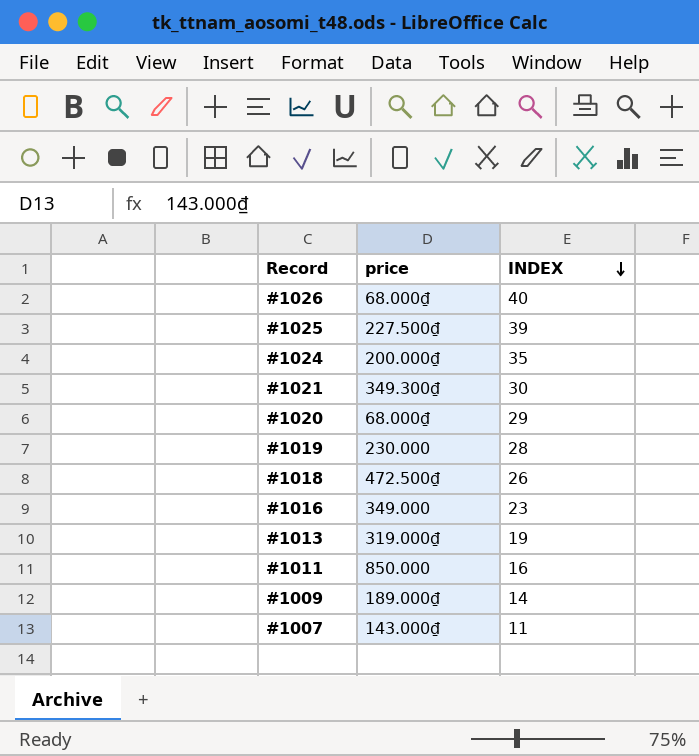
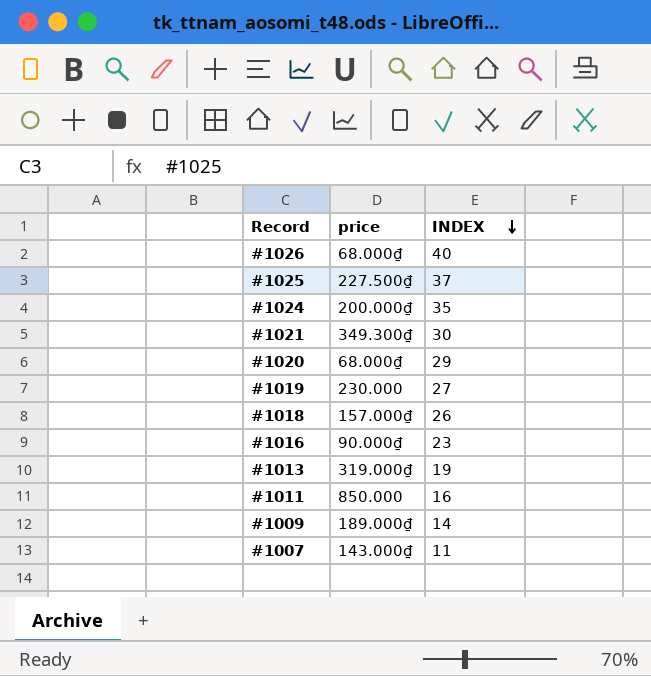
#1025 | INDEX: 39 -> 37
#1019 | INDEX: 28 -> 27
#1018 | price: 472.500₫ -> 157.000₫
#1016 | price: 349.000 -> 90.000₫

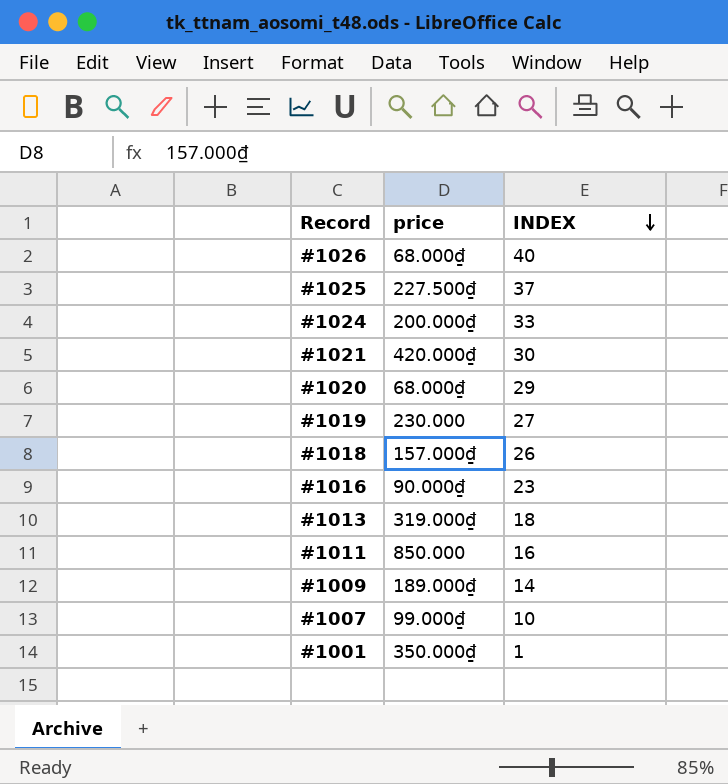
#1024 | INDEX: 35 -> 33
#1021 | price: 349.300₫ -> 420.000₫
#1013 | INDEX: 19 -> 18
#1007 | price: 143.000₫ -> 99.000₫
#1007 | INDEX: 11 -> 10
row #1001: none -> 350.000₫ | 1

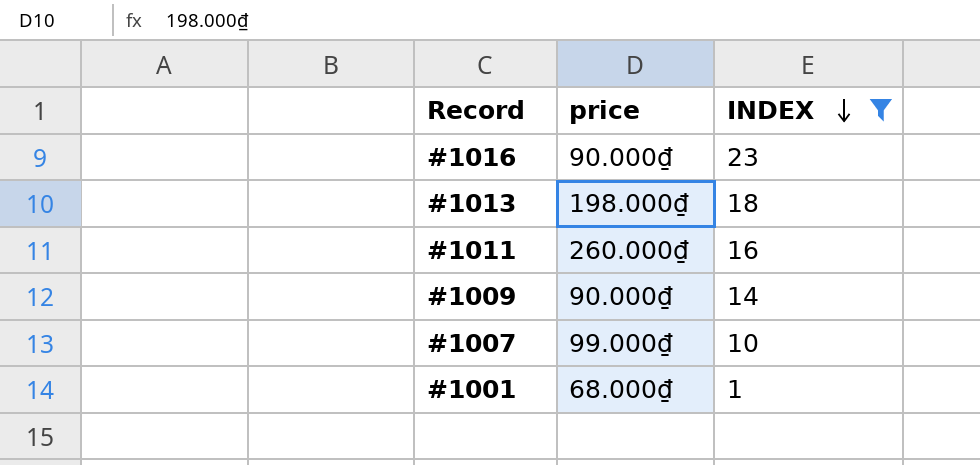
filter: none -> INDEX <= 23
#1013 | price: 319.000₫ -> 198.000₫
#1011 | price: 850.000 -> 260.000₫
#1009 | price: 189.000₫ -> 90.000₫
#1001 | price: 350.000₫ -> 68.000₫

